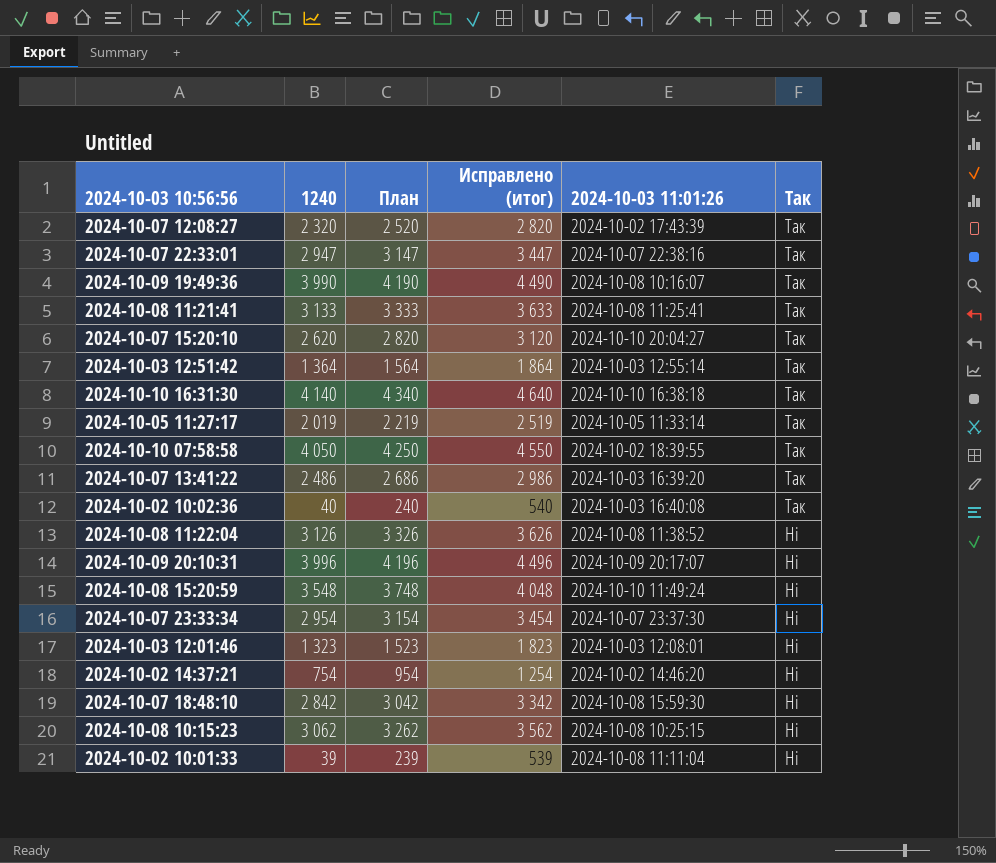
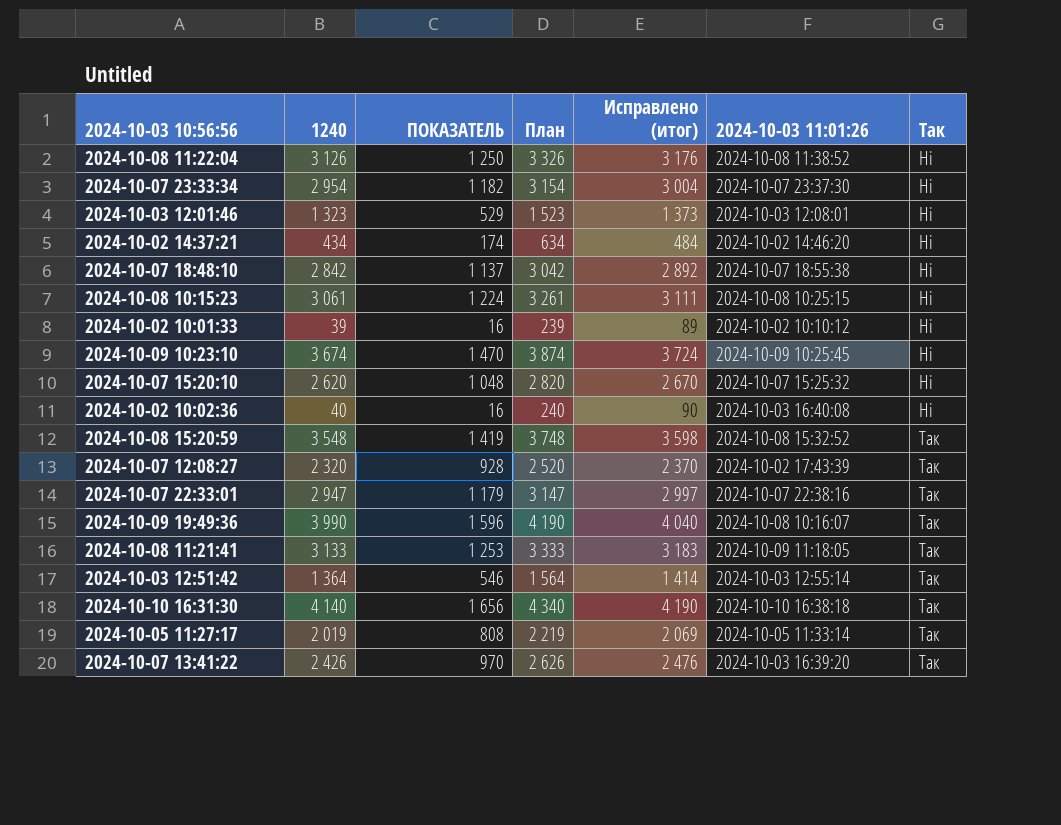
row order: Так descending -> Так ascending
column ПОКАЗАТЕЛЬ | formula: none -> [1240] * 0,4
column Исправлено (итог) | formula: [1240] + 500 -> [1240] + 50
row 2024-10-10 07:58:58: 4 050 | 4 250 | 4 550 | 2024-10-02 18:39:55 | Так -> none
row 2024-10-09 20:10:31: 3 996 | 4 196 | 4 496 | 2024-10-09 20:17:07 | Ні -> none
2024-10-02 14:37:21 | 1240: 754 -> 434
2024-10-02 14:37:21 | План: 954 -> 634
2024-10-07 18:48:10 | 2024-10-03 11:01:26: 2024-10-08 15:59:30 -> 2024-10-07 18:55:38
2024-10-08 10:15:23 | 1240: 3 062 -> 3 061
2024-10-08 10:15:23 | План: 3 262 -> 3 261
2024-10-02 10:01:33 | 2024-10-03 11:01:26: 2024-10-08 11:11:04 -> 2024-10-02 10:10:12
row 2024-10-09 10:23:10: none -> 3 674 | 1 470 | 3 874 | 3 724 | 2024-10-09 10:25:45 | Ні
2024-10-07 15:20:10 | 2024-10-03 11:01:26: 2024-10-10 20:04:27 -> 2024-10-07 15:25:32
2024-10-07 15:20:10 | Так: Так -> Ні
2024-10-02 10:02:36 | Так: Так -> Ні
2024-10-08 15:20:59 | 2024-10-03 11:01:26: 2024-10-10 11:49:24 -> 2024-10-08 15:32:52
2024-10-08 15:20:59 | Так: Ні -> Так
2024-10-08 11:21:41 | 2024-10-03 11:01:26: 2024-10-08 11:25:41 -> 2024-10-09 11:18:05
2024-10-07 13:41:22 | 1240: 2 486 -> 2 426
2024-10-07 13:41:22 | План: 2 686 -> 2 626

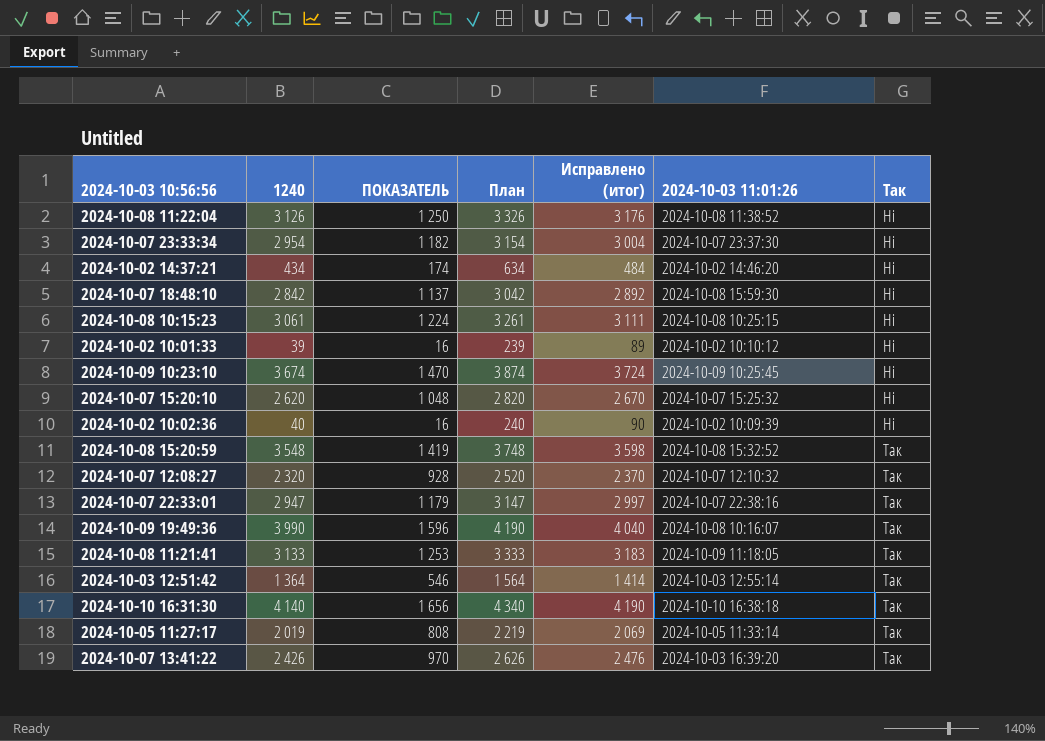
row 2024-10-03 12:01:46: 1 323 | 529 | 1 523 | 1 373 | 2024-10-03 12:08:01 | Ні -> none
2024-10-07 18:48:10 | 2024-10-03 11:01:26: 2024-10-07 18:55:38 -> 2024-10-08 15:59:30
2024-10-02 10:02:36 | 2024-10-03 11:01:26: 2024-10-03 16:40:08 -> 2024-10-02 10:09:39
2024-10-07 12:08:27 | 2024-10-03 11:01:26: 2024-10-02 17:43:39 -> 2024-10-07 12:10:32

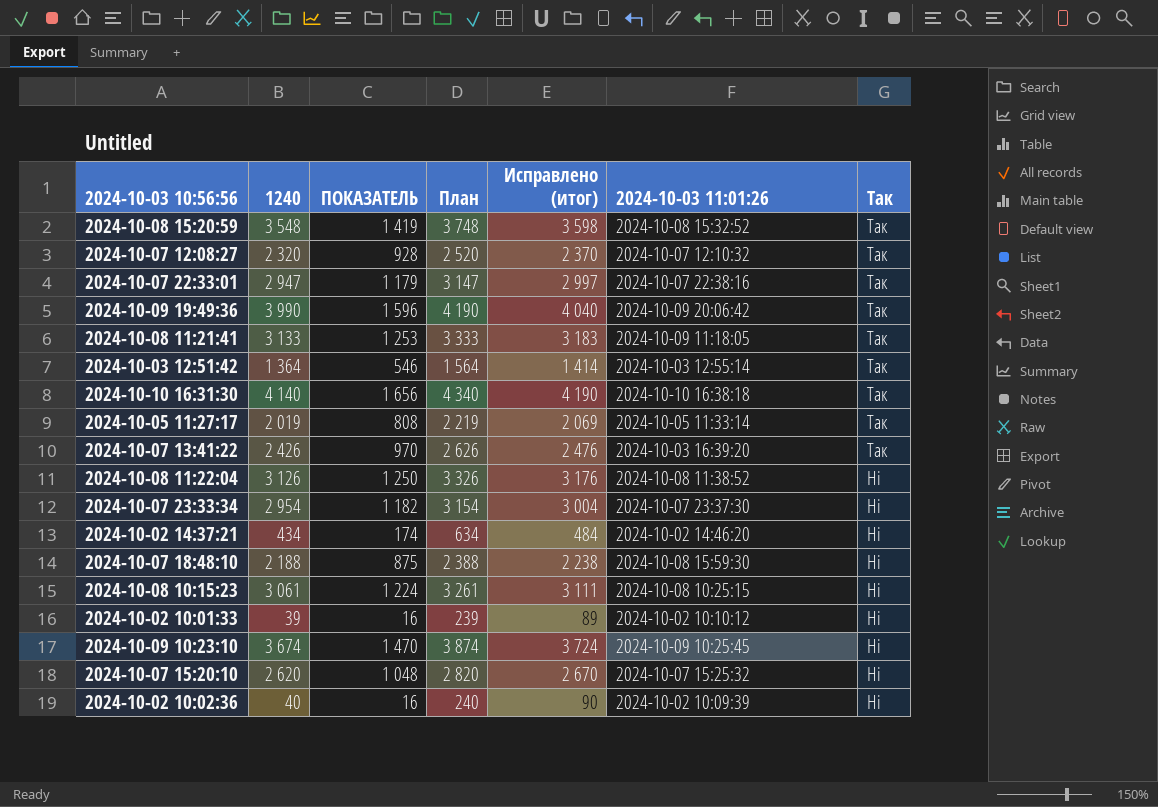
row order: Так ascending -> Так descending
2024-10-09 19:49:36 | 2024-10-03 11:01:26: 2024-10-08 10:16:07 -> 2024-10-09 20:06:42
2024-10-07 18:48:10 | 1240: 2 842 -> 2 188
2024-10-07 18:48:10 | ПОКАЗАТЕЛЬ: 1 137 -> 875
2024-10-07 18:48:10 | План: 3 042 -> 2 388
2024-10-07 18:48:10 | Исправлено (итог): 2 892 -> 2 238

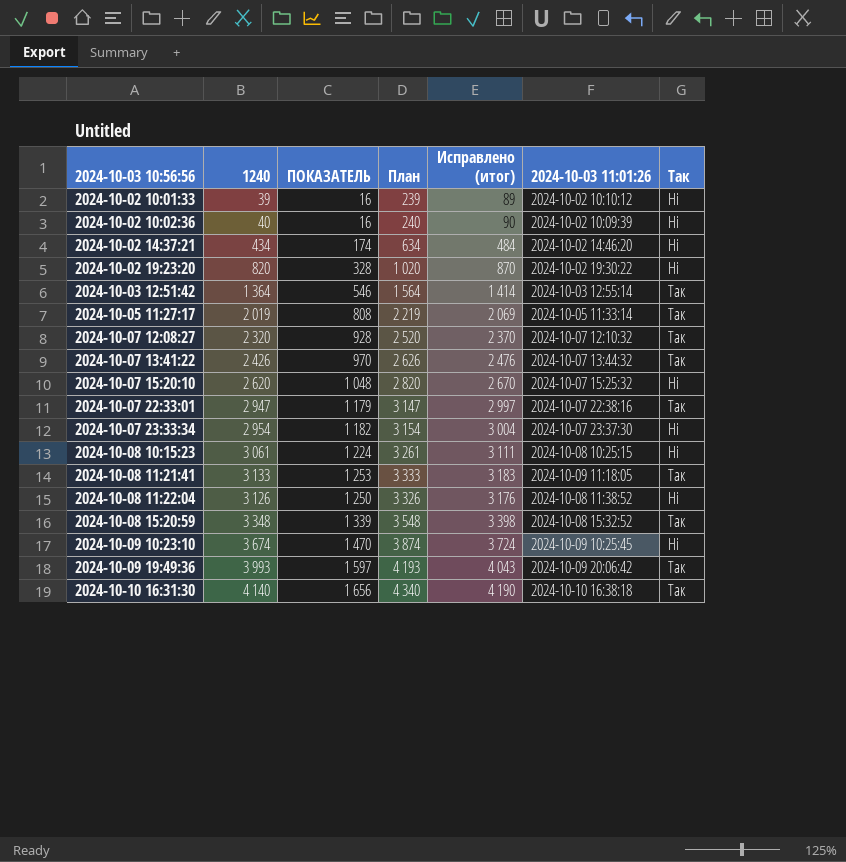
row order: Так descending -> 2024-10-03 10:56:56 ascending
row 2024-10-07 18:48:10: 2 188 | 875 | 2 388 | 2 238 | 2024-10-08 15:59:30 | Ні -> none
row 2024-10-02 19:23:20: none -> 820 | 328 | 1 020 | 870 | 2024-10-02 19:30:22 | Ні
2024-10-07 13:41:22 | 2024-10-03 11:01:26: 2024-10-03 16:39:20 -> 2024-10-07 13:44:32
2024-10-08 15:20:59 | 1240: 3 548 -> 3 348
2024-10-08 15:20:59 | ПОКАЗАТЕЛЬ: 1 419 -> 1 339
2024-10-08 15:20:59 | План: 3 748 -> 3 548
2024-10-08 15:20:59 | Исправлено (итог): 3 598 -> 3 398
2024-10-09 19:49:36 | 1240: 3 990 -> 3 993
2024-10-09 19:49:36 | ПОКАЗАТЕЛЬ: 1 596 -> 1 597
2024-10-09 19:49:36 | План: 4 190 -> 4 193
2024-10-09 19:49:36 | Исправлено (итог): 4 040 -> 4 043

